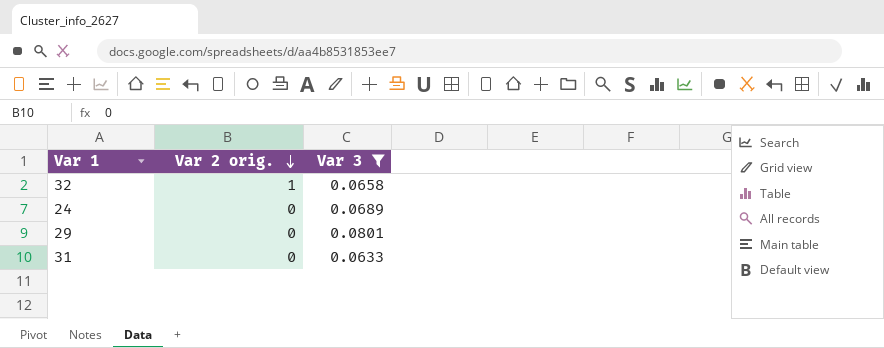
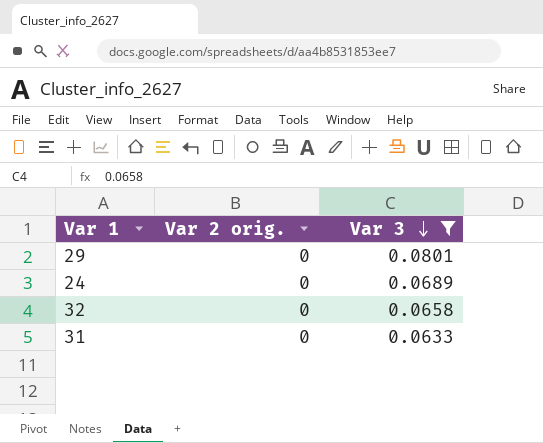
row order: Var 2 orig. descending -> Var 3 descending
32 | Var 2 orig.: 1 -> 0

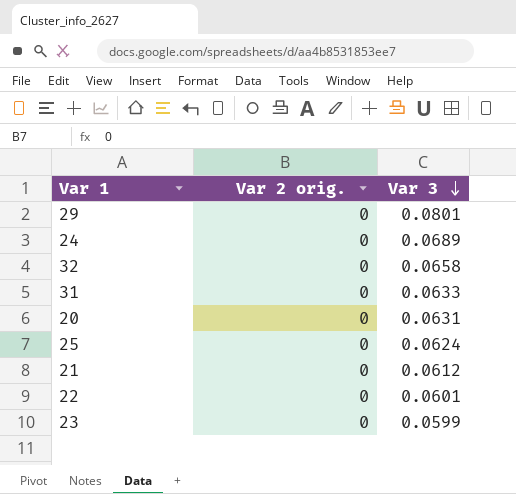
filter: Var 3 >= 0.0633 -> none

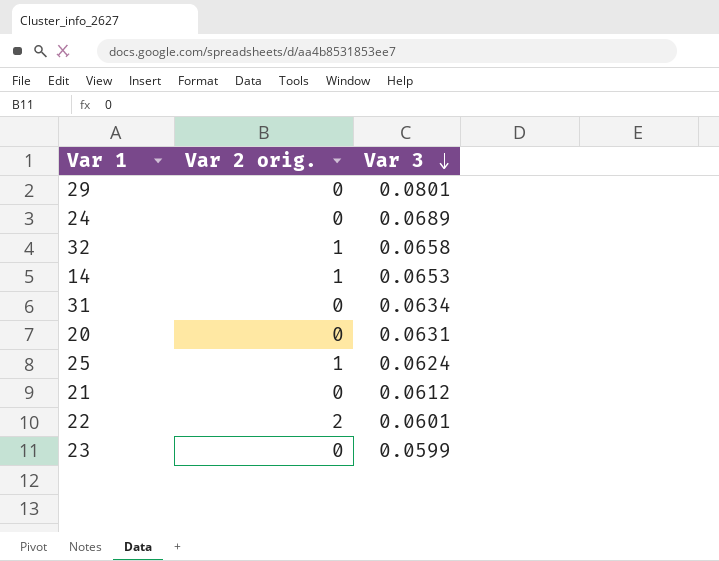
32 | Var 2 orig.: 0 -> 1
row 14: none -> 1 | 0.0653
31 | Var 3: 0.0633 -> 0.0634
25 | Var 2 orig.: 0 -> 1
22 | Var 2 orig.: 0 -> 2

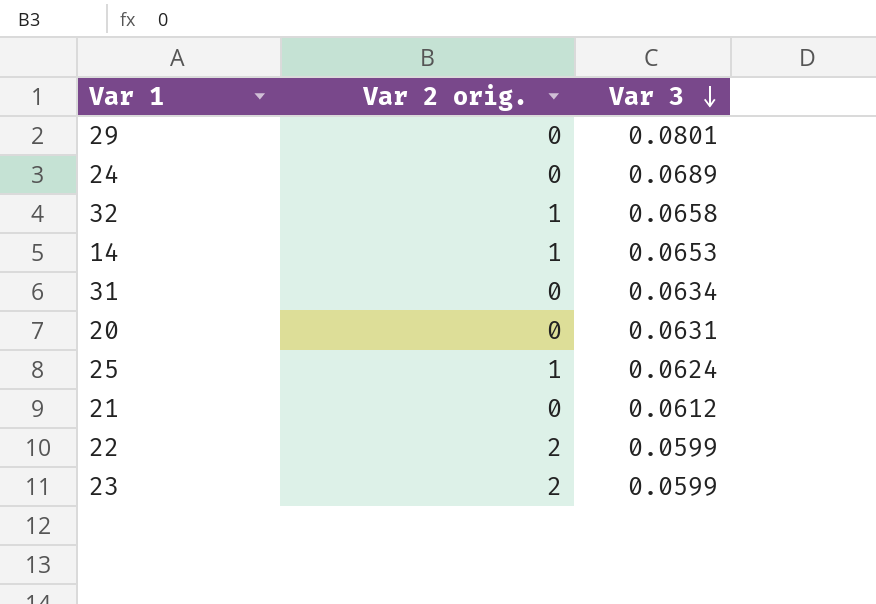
22 | Var 3: 0.0601 -> 0.0599
23 | Var 2 orig.: 0 -> 2

